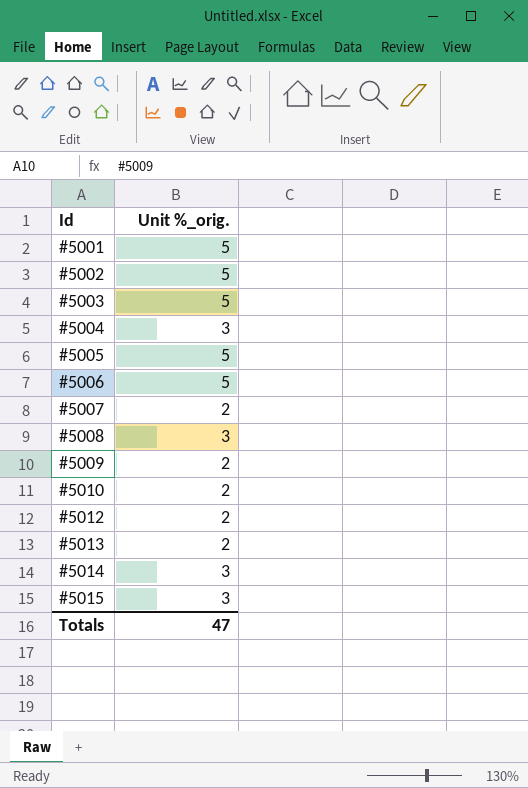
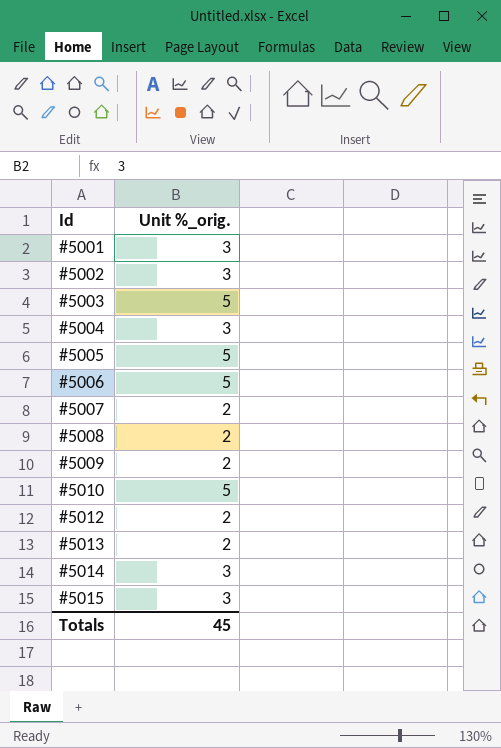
#5001 | Unit %_orig.: 5 -> 3
#5002 | Unit %_orig.: 5 -> 3
#5008 | Unit %_orig.: 3 -> 2
#5010 | Unit %_orig.: 2 -> 5
Totals | Unit %_orig.: 47 -> 45

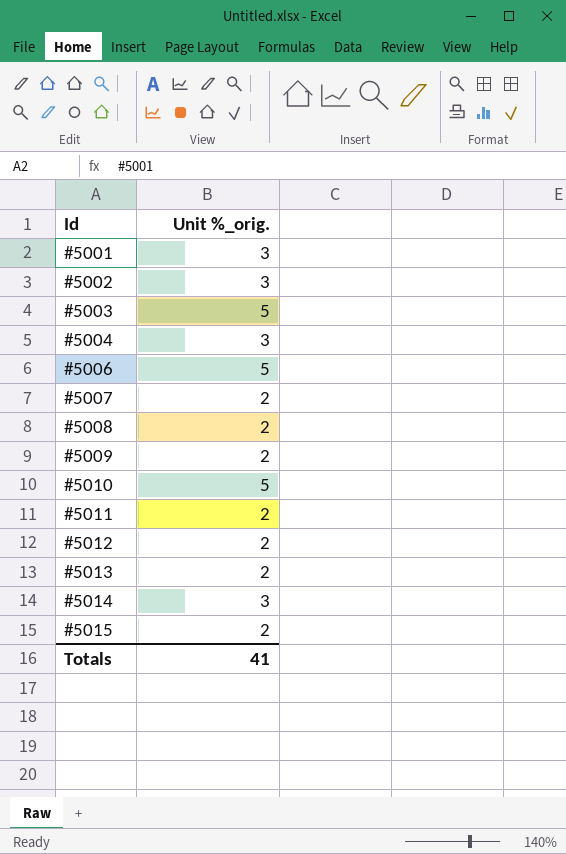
row #5005: 5 -> none
row #5011: none -> 2
#5015 | Unit %_orig.: 3 -> 2
Totals | Unit %_orig.: 45 -> 41

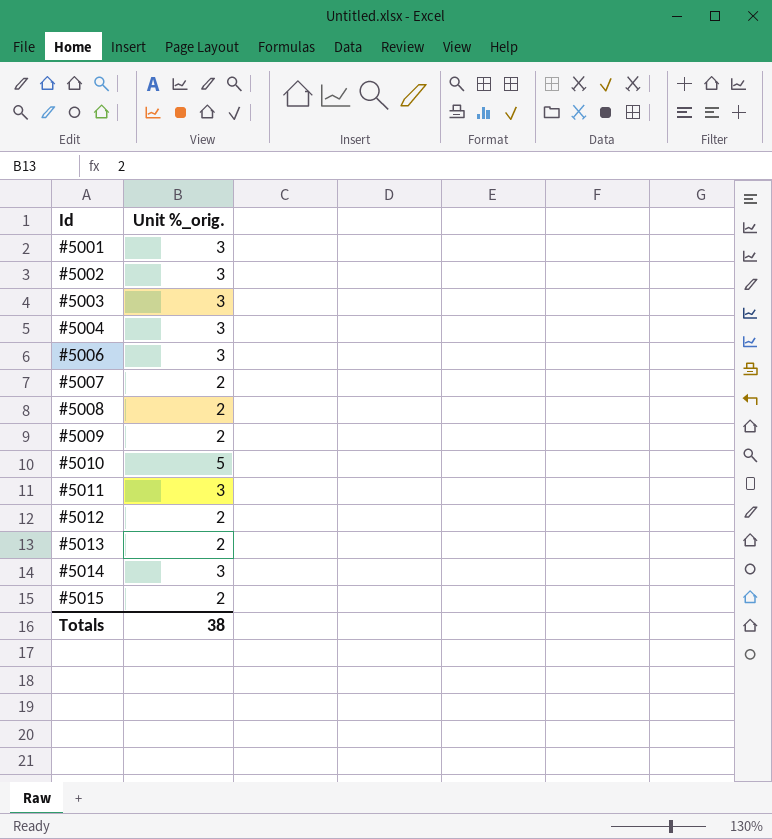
#5003 | Unit %_orig.: 5 -> 3
#5006 | Unit %_orig.: 5 -> 3
#5011 | Unit %_orig.: 2 -> 3
Totals | Unit %_orig.: 41 -> 38

